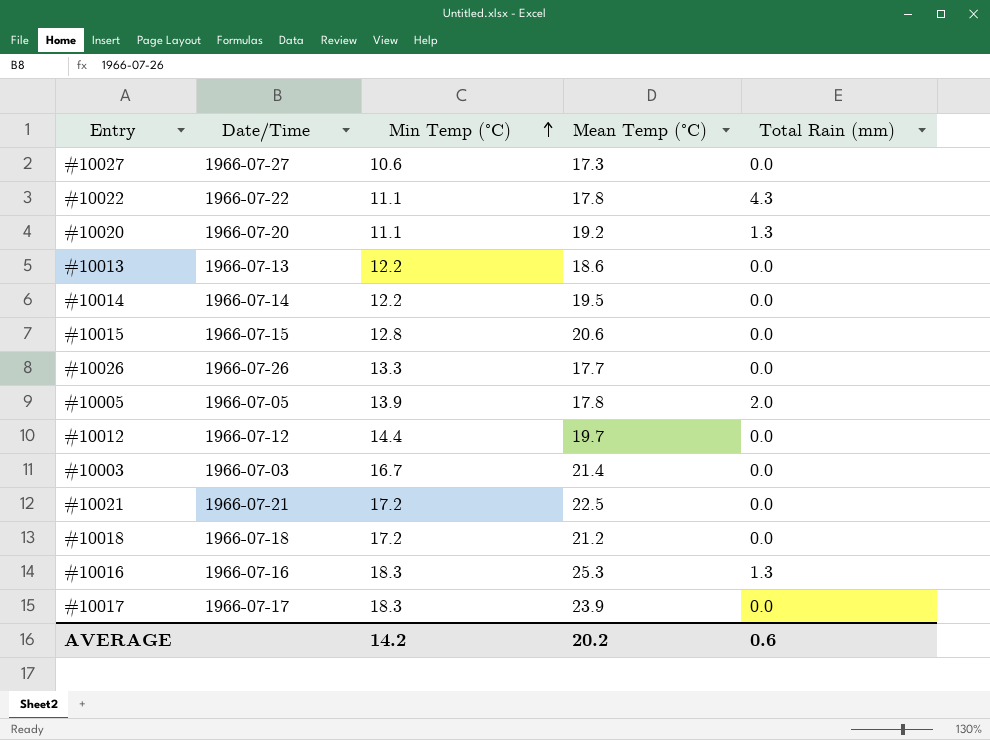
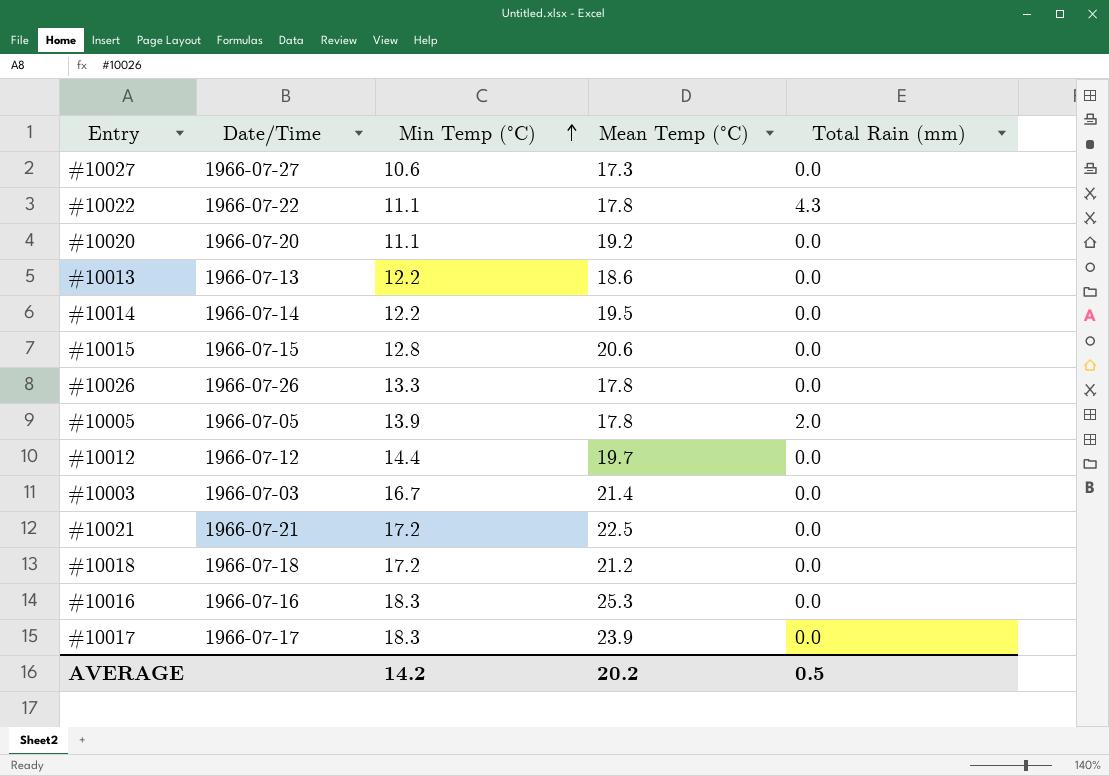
#10020 | Total Rain (mm): 1.3 -> 0.0
#10026 | Mean Temp (°C): 17.7 -> 17.8
#10016 | Total Rain (mm): 1.3 -> 0.0
AVERAGE | Total Rain (mm): 0.6 -> 0.5

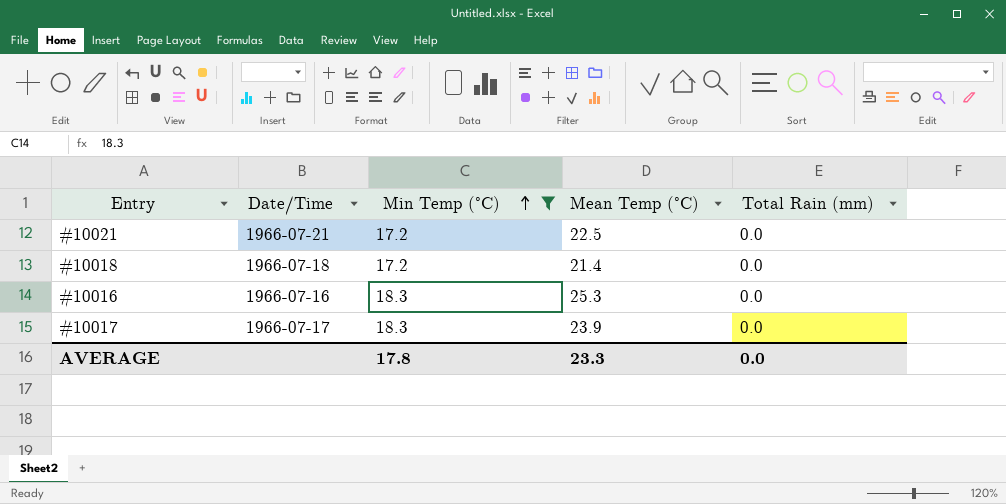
filter: none -> Min Temp (°C) >= 17.2
#10018 | Mean Temp (°C): 21.2 -> 21.4
AVERAGE | Min Temp (°C): 14.2 -> 17.8
AVERAGE | Mean Temp (°C): 20.2 -> 23.3
AVERAGE | Total Rain (mm): 0.5 -> 0.0

